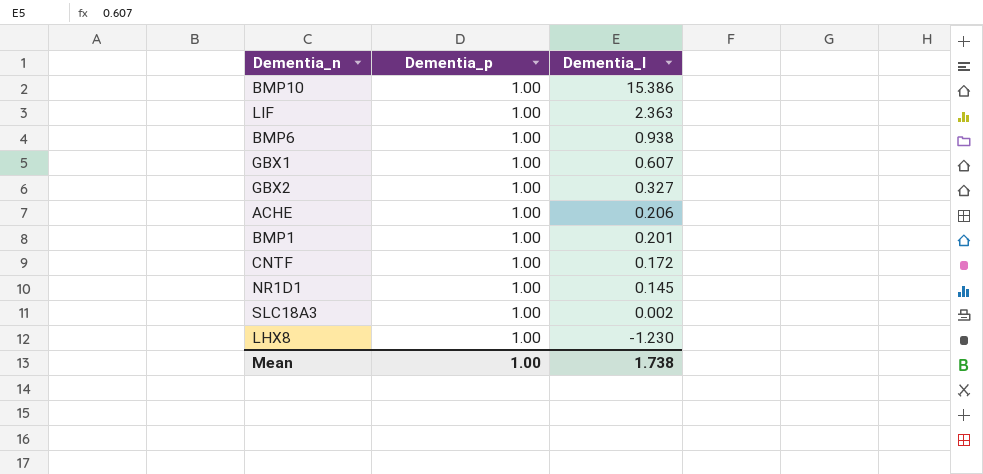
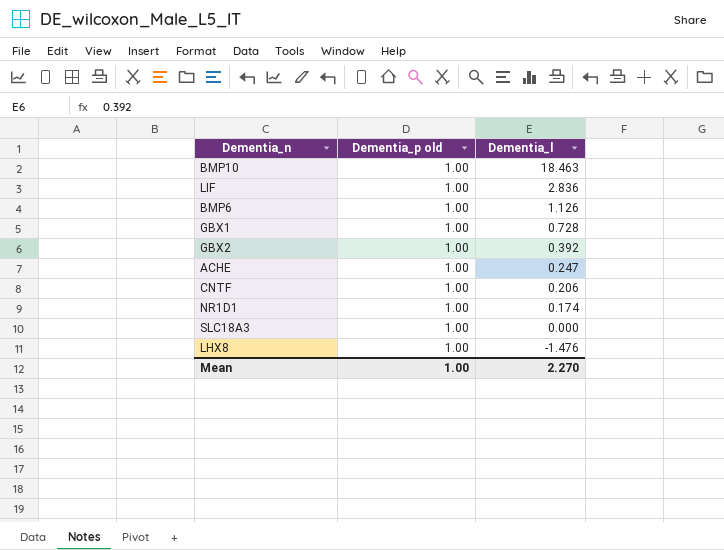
column name: Dementia_p -> Dementia_p old
row BMP1: 1.00 | 0.201 -> none
BMP10 | Dementia_l: 15.386 -> 18.463
LIF | Dementia_l: 2.363 -> 2.836
BMP6 | Dementia_l: 0.938 -> 1.126
GBX1 | Dementia_l: 0.607 -> 0.728
GBX2 | Dementia_l: 0.327 -> 0.392
ACHE | Dementia_l: 0.206 -> 0.247
CNTF | Dementia_l: 0.172 -> 0.206
NR1D1 | Dementia_l: 0.145 -> 0.174
SLC18A3 | Dementia_l: 0.002 -> 0.000
LHX8 | Dementia_l: -1.230 -> -1.476
Mean | Dementia_l: 1.738 -> 2.270

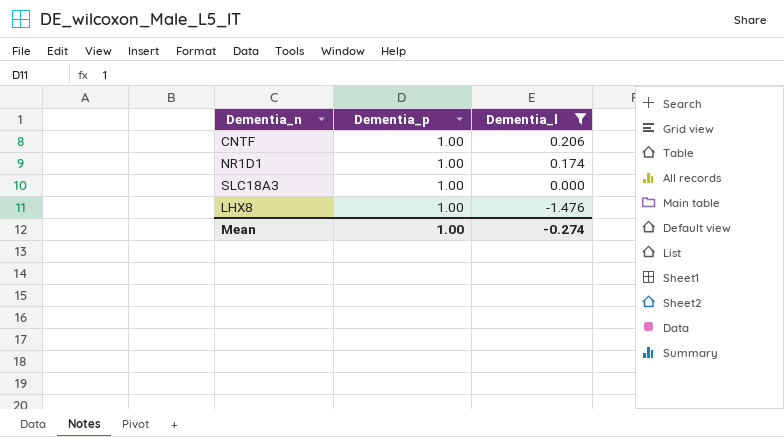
filter: none -> Dementia_l <= 0.206
column name: Dementia_p old -> Dementia_p
Mean | Dementia_l: 2.270 -> -0.274

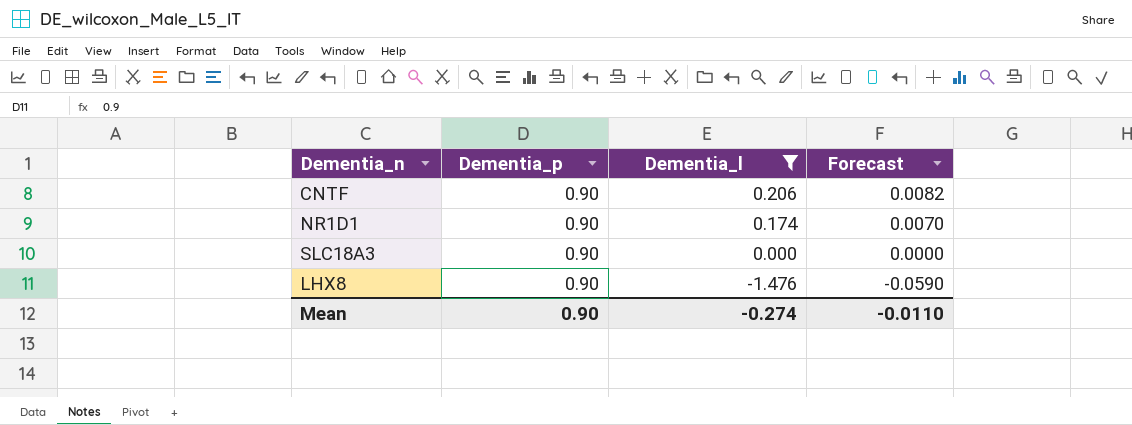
column Forecast | formula: none -> [Dementia_l] * 0.04
CNTF | Dementia_p: 1.00 -> 0.90
NR1D1 | Dementia_p: 1.00 -> 0.90
SLC18A3 | Dementia_p: 1.00 -> 0.90
LHX8 | Dementia_p: 1.00 -> 0.90
Mean | Dementia_p: 1.00 -> 0.90

